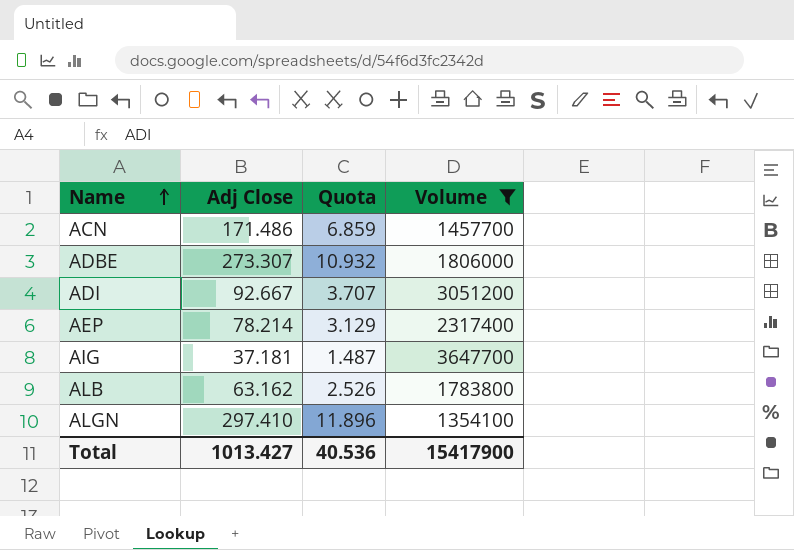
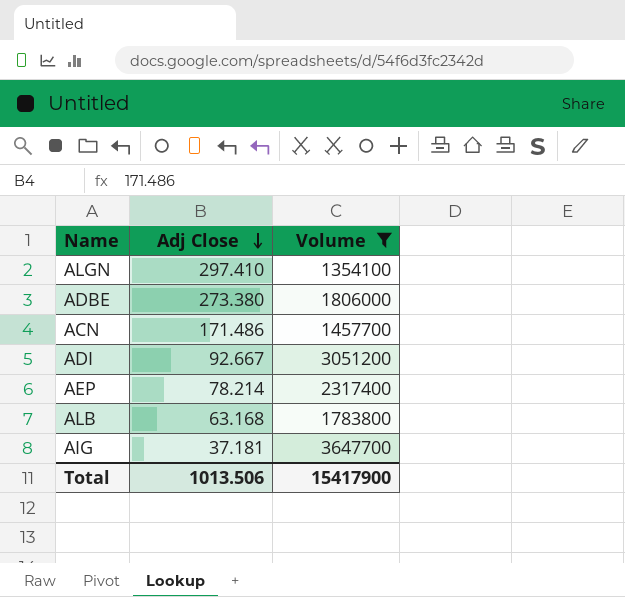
row order: Name ascending -> Adj Close descending
column Quota | formula: [Adj Close] * 0.04 -> none
ADBE | Adj Close: 273.307 -> 273.380
ALB | Adj Close: 63.162 -> 63.168
Total | Adj Close: 1013.427 -> 1013.506

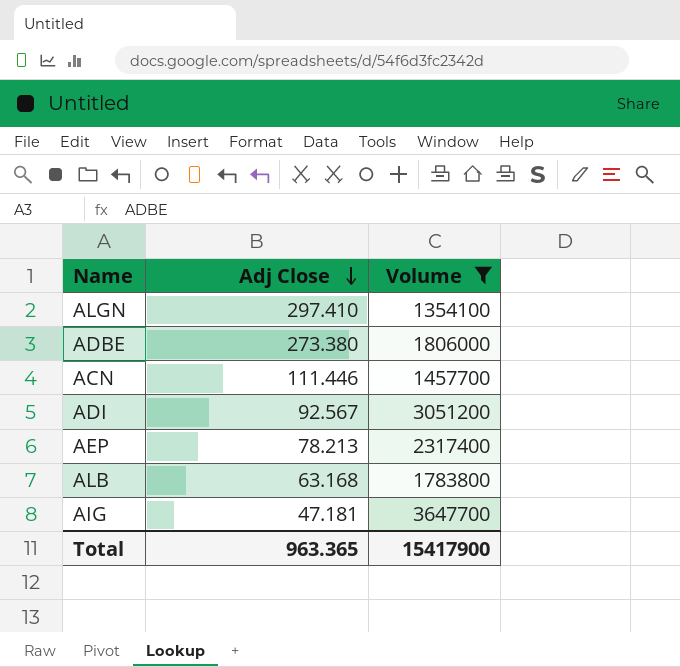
ACN | Adj Close: 171.486 -> 111.446
ADI | Adj Close: 92.667 -> 92.567
AEP | Adj Close: 78.214 -> 78.213
AIG | Adj Close: 37.181 -> 47.181
Total | Adj Close: 1013.506 -> 963.365

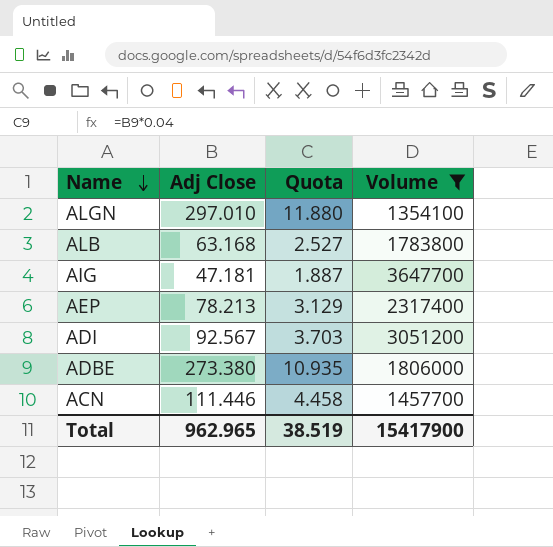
row order: Adj Close descending -> Name descending
column Quota | formula: none -> [Adj Close] * 0.04
ALGN | Adj Close: 297.410 -> 297.010
Total | Adj Close: 963.365 -> 962.965

